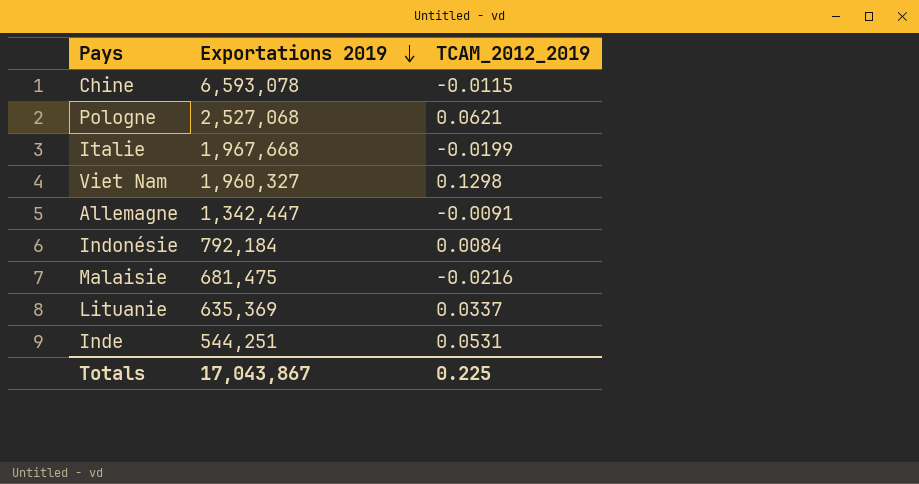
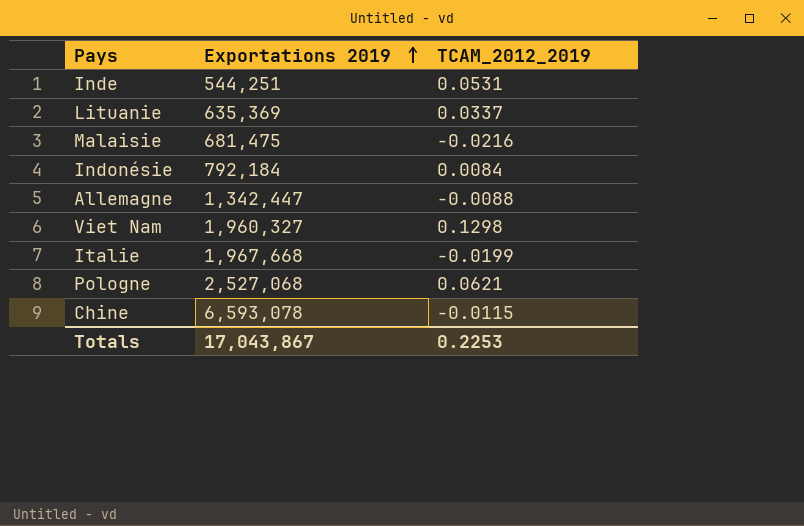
row order: Exportations 2019 descending -> Exportations 2019 ascending
Allemagne | TCAM_2012_2019: -0.0091 -> -0.0088
Totals | TCAM_2012_2019: 0.225 -> 0.2253

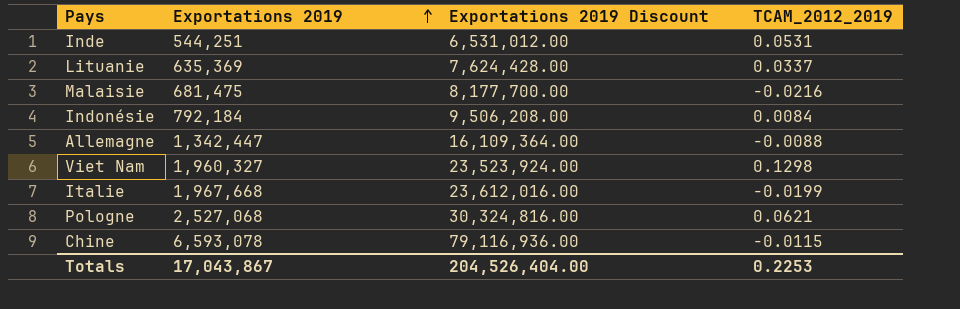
column Exportations 2019 Discount | formula: none -> [Exportations 2019] * 12

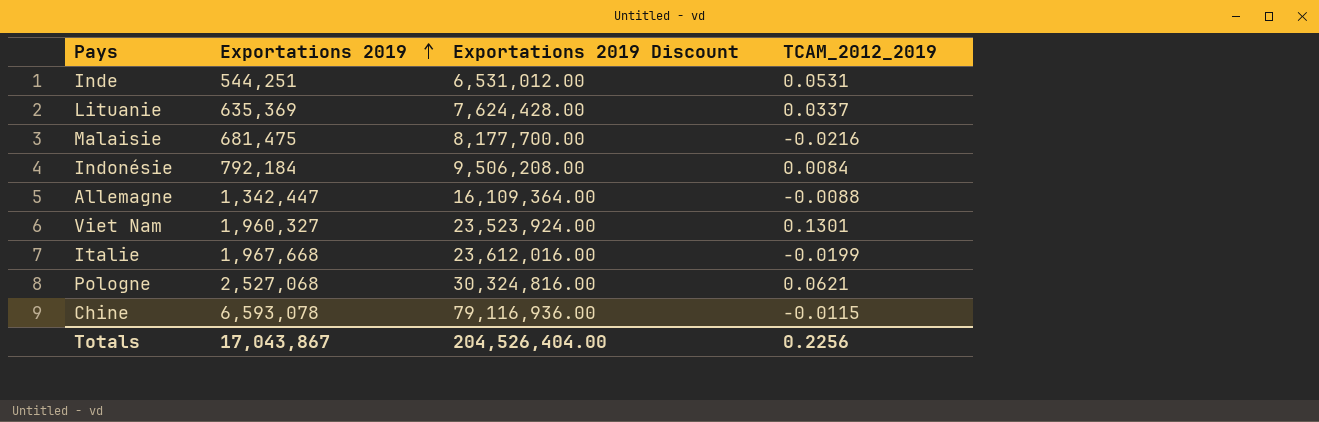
Viet Nam | TCAM_2012_2019: 0.1298 -> 0.1301
Totals | TCAM_2012_2019: 0.2253 -> 0.2256

